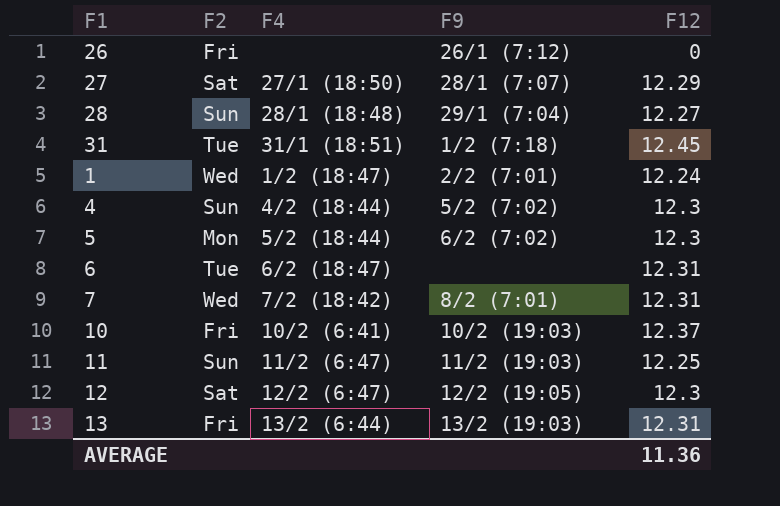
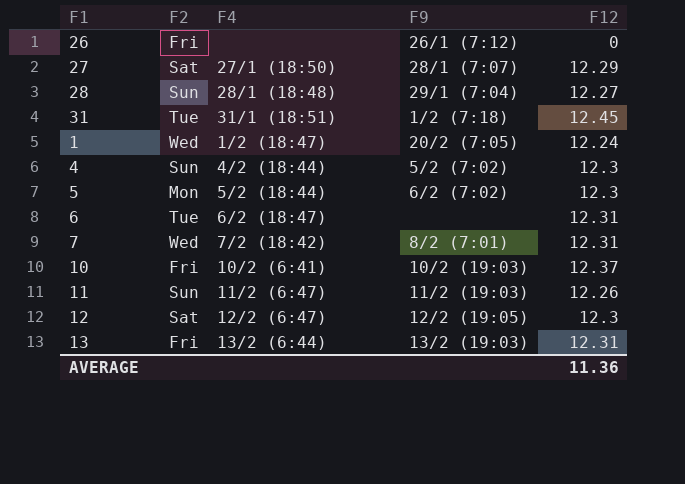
1 | F9: 2/2 (7:01) -> 20/2 (7:05)
11 | F12: 12.25 -> 12.26

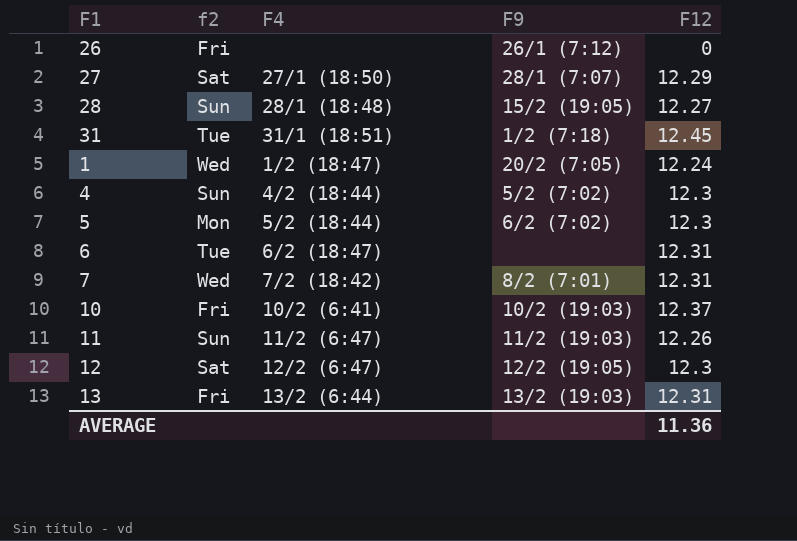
column name: F2 -> f2
28 | F9: 29/1 (7:04) -> 15/2 (19:05)

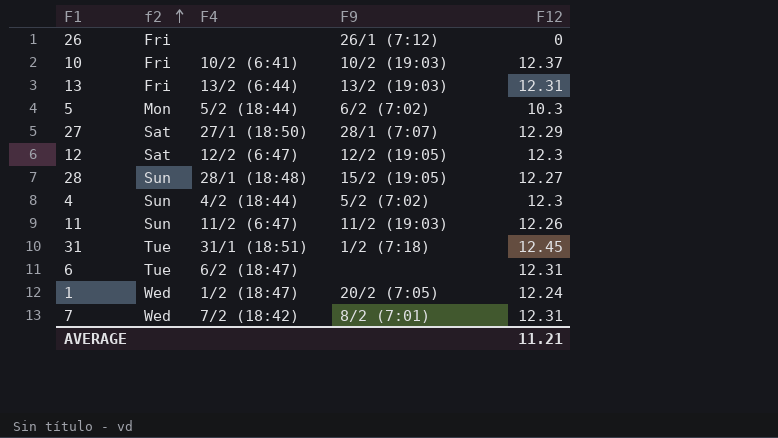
row order: none -> f2 ascending
5 | F12: 12.3 -> 10.3
AVERAGE | F12: 11.36 -> 11.21

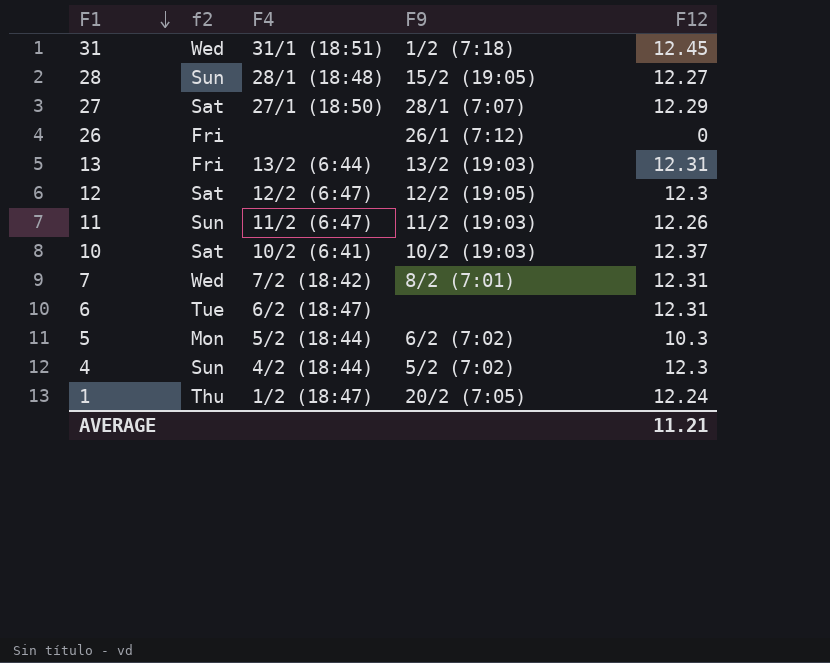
row order: f2 ascending -> F1 descending
31 | f2: Tue -> Wed
10 | f2: Fri -> Sat
1 | f2: Wed -> Thu

